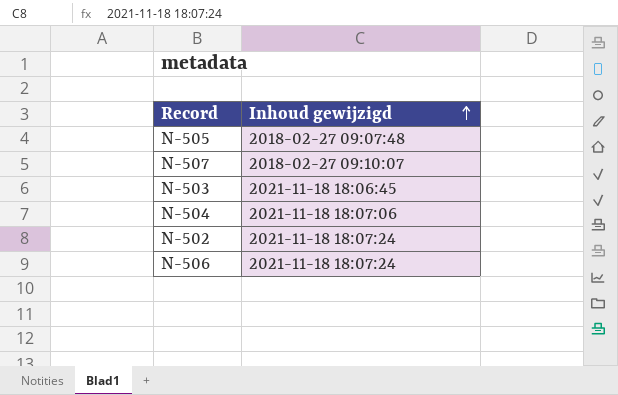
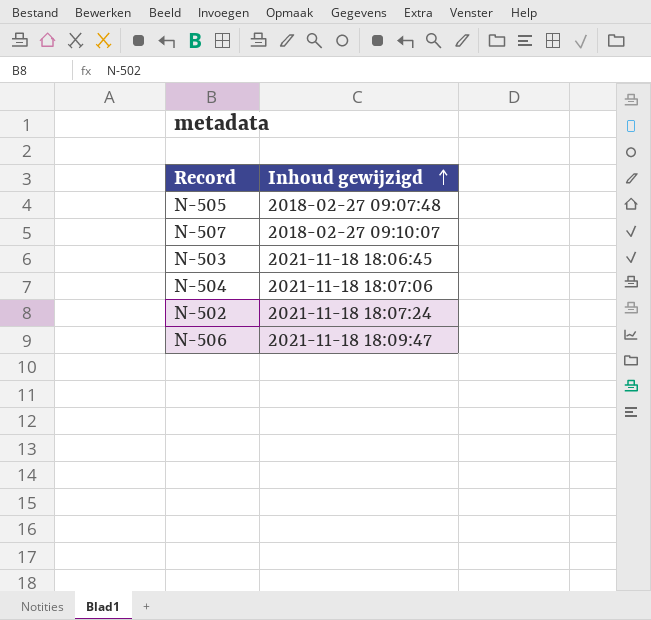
N-506 | Inhoud gewijzigd: 2021-11-18 18:07:24 -> 2021-11-18 18:09:47

